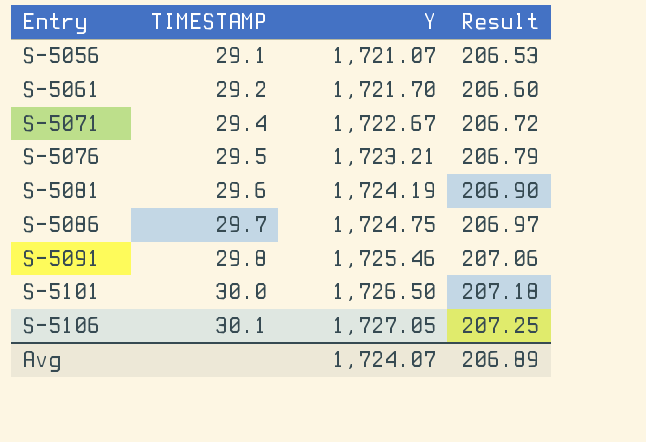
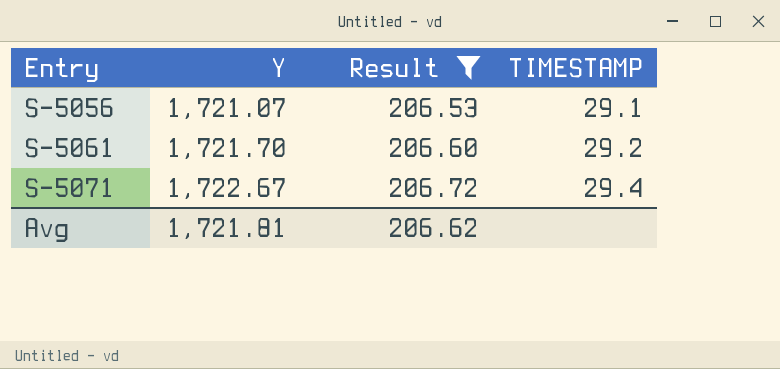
filter: none -> Result <= 206.72
column TIMESTAMP | position: 2 -> 4
Avg | Y: 1,724.07 -> 1,721.81
Avg | Result: 206.89 -> 206.62

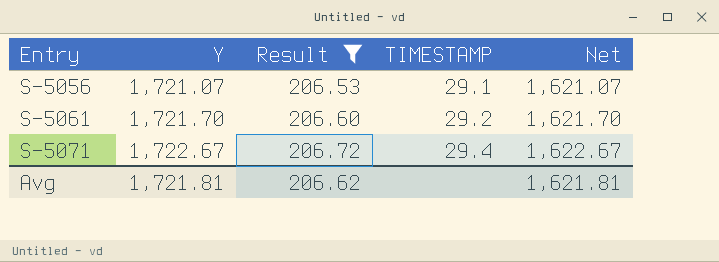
column Net | formula: none -> [Y] - 100

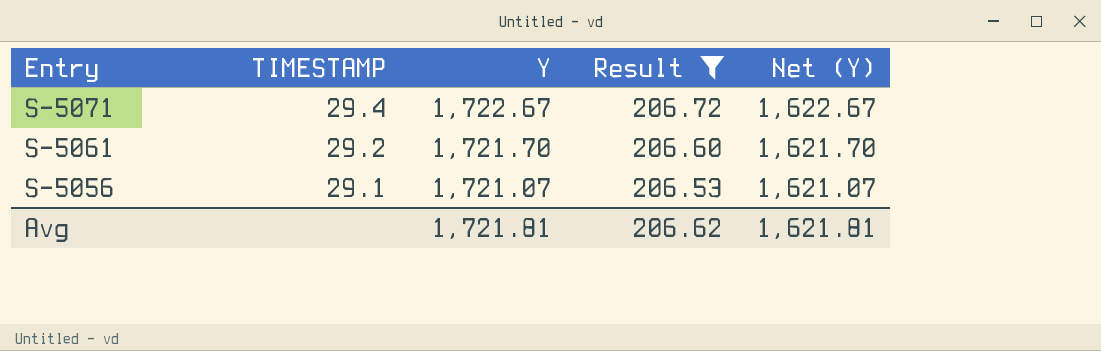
row order: Entry ascending -> Entry descending
column TIMESTAMP | position: 4 -> 2
column name: Net -> Net (Y)

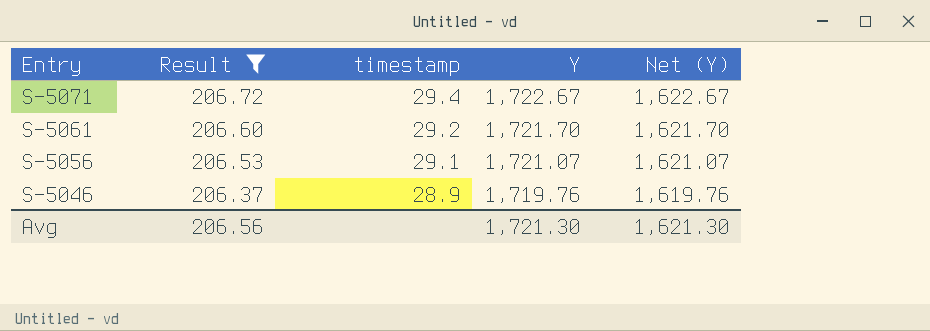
column Result | position: 4 -> 2
column name: TIMESTAMP -> timestamp
row S-5046: none -> 206.37 | 28.9 | 1,719.76 | 1,619.76
Avg | Result: 206.62 -> 206.56
Avg | Y: 1,721.81 -> 1,721.30
Avg | Net (Y): 1,621.81 -> 1,621.30

